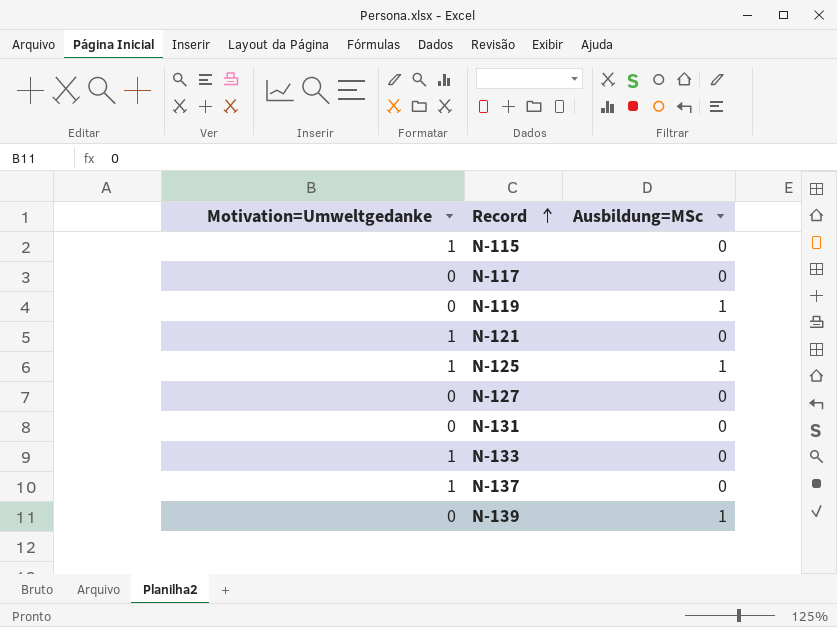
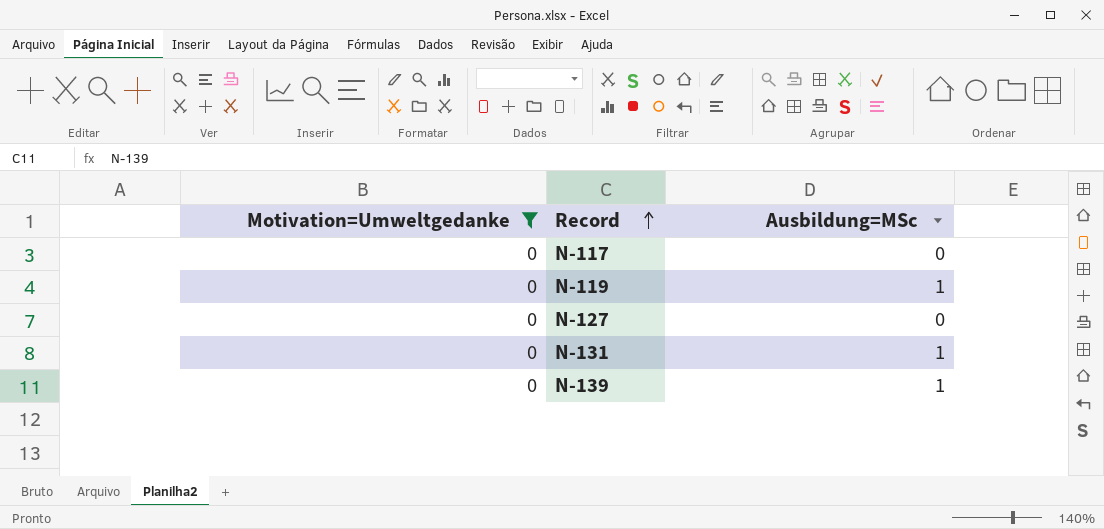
filter: none -> Motivation=Umweltgedanke = 0
N-131 | Ausbildung=MSc: 0 -> 1

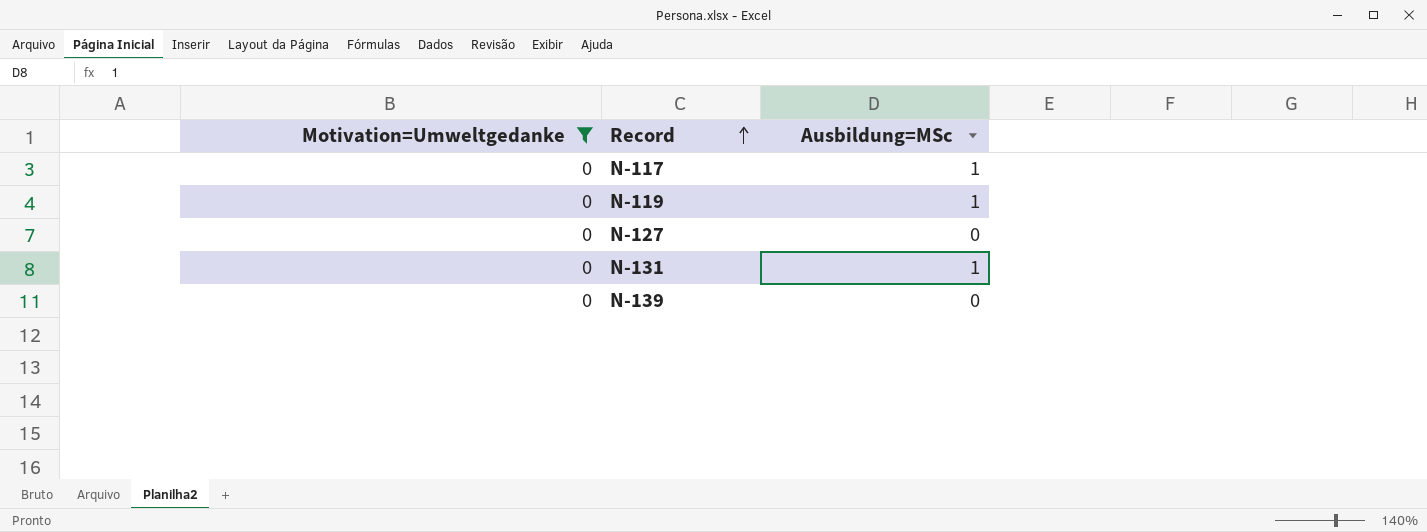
N-117 | Ausbildung=MSc: 0 -> 1
N-139 | Ausbildung=MSc: 1 -> 0

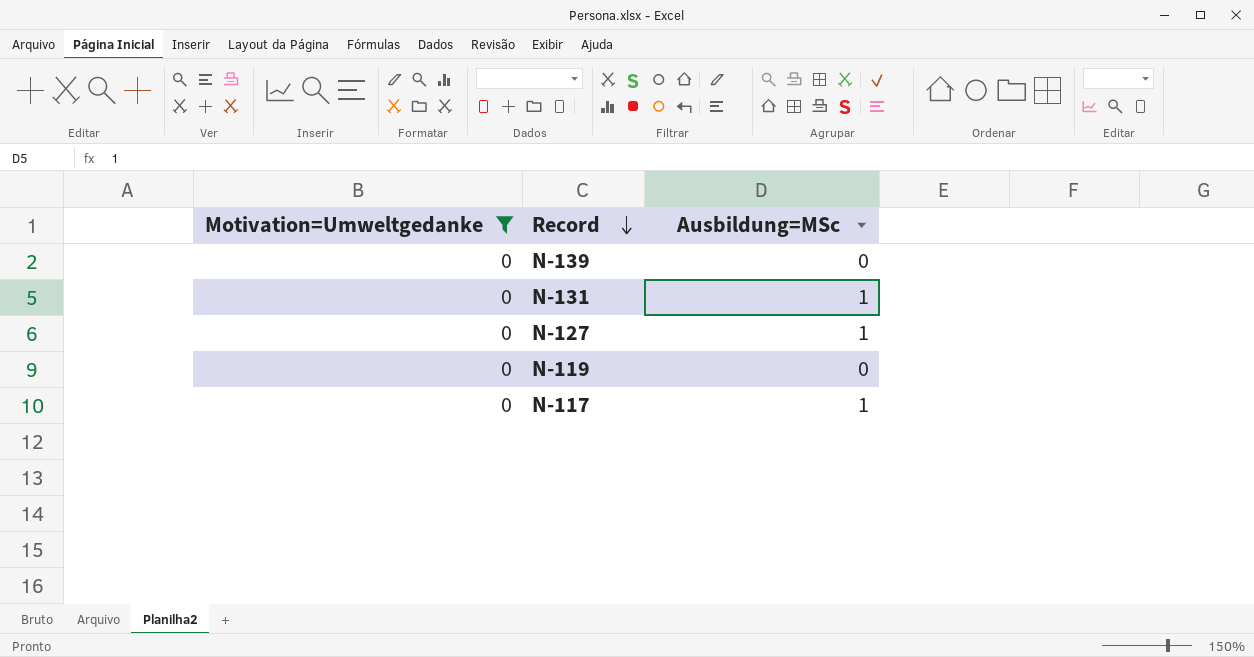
row order: Record ascending -> Record descending
N-127 | Ausbildung=MSc: 0 -> 1
N-119 | Ausbildung=MSc: 1 -> 0

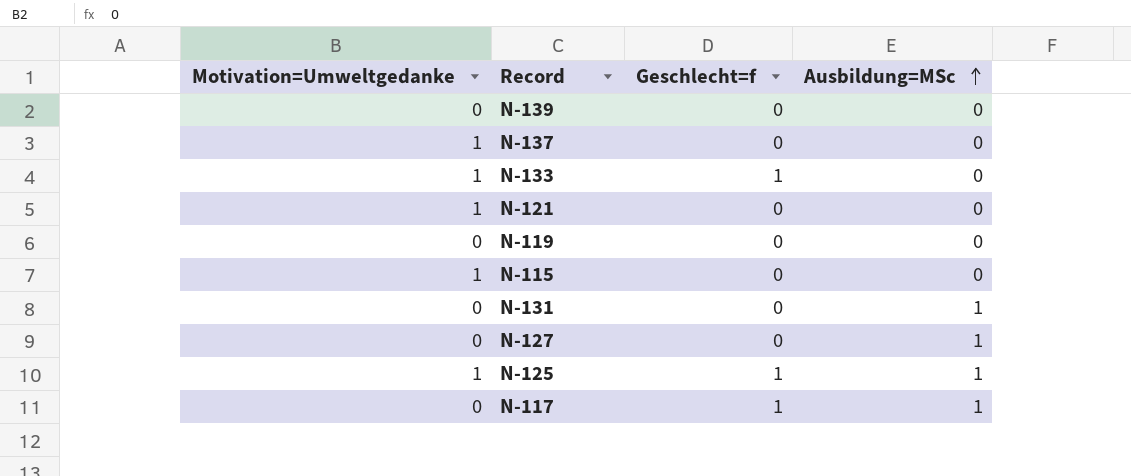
filter: Motivation=Umweltgedanke = 0 -> none
row order: Record descending -> Ausbildung=MSc ascending
column Geschlecht=f | position: none -> 3

